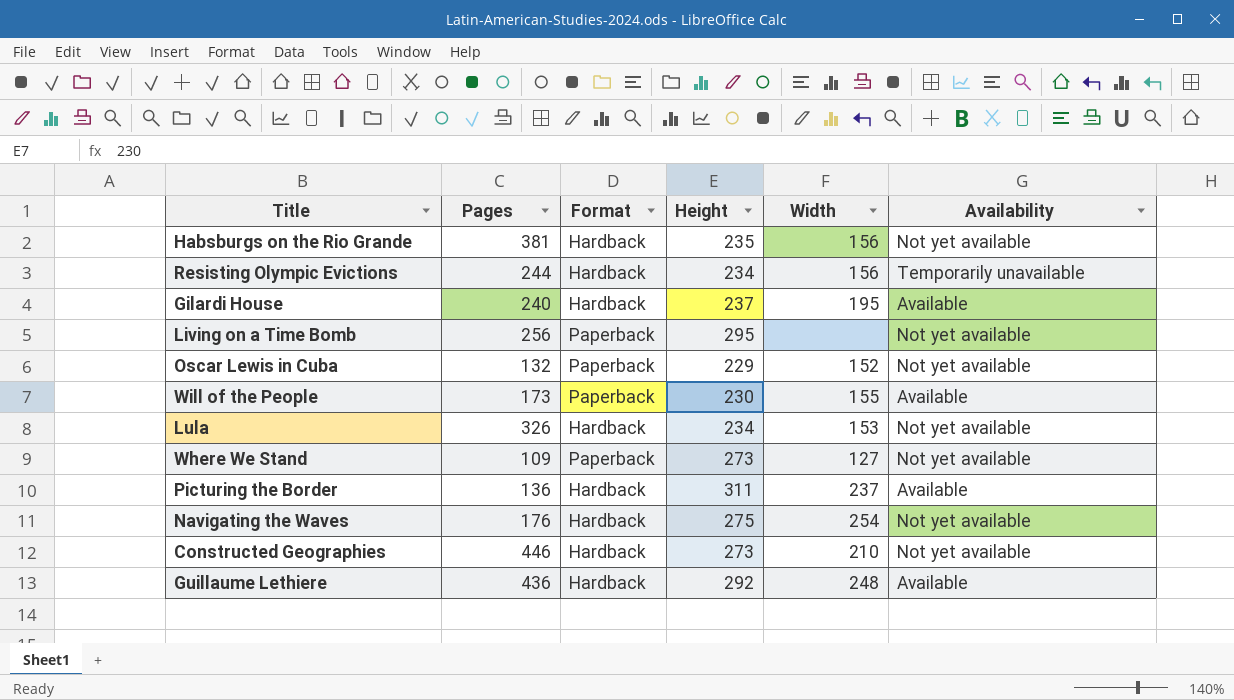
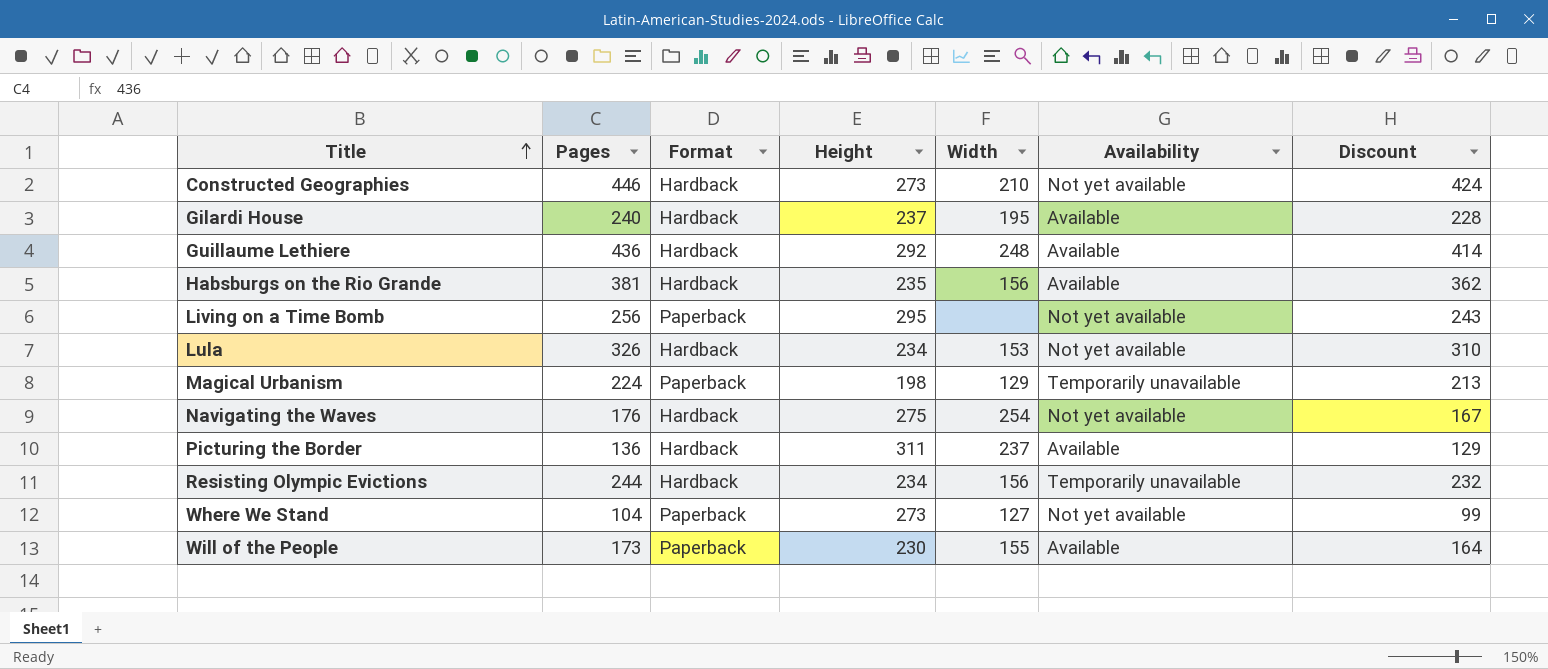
row order: none -> Title ascending
column Discount | formula: none -> [Pages] * 0.95
row Oscar Lewis in Cuba: 132 | Paperback | 229 | 152 | Not yet available -> none
Habsburgs on the Rio Grande | Availability: Not yet available -> Available
row Magical Urbanism: none -> 224 | Paperback | 198 | 129 | Temporarily unavailable | 213
Where We Stand | Pages: 109 -> 104

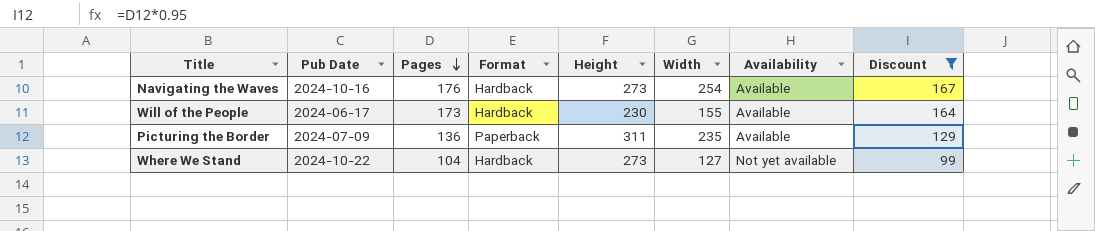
filter: none -> Discount <= 167
row order: Title ascending -> Pages descending
column Pub Date | position: none -> 2
Navigating the Waves | Height: 275 -> 273
Navigating the Waves | Availability: Not yet available -> Available
Will of the People | Format: Paperback -> Hardback
Picturing the Border | Format: Hardback -> Paperback
Picturing the Border | Width: 237 -> 235
Where We Stand | Format: Paperback -> Hardback

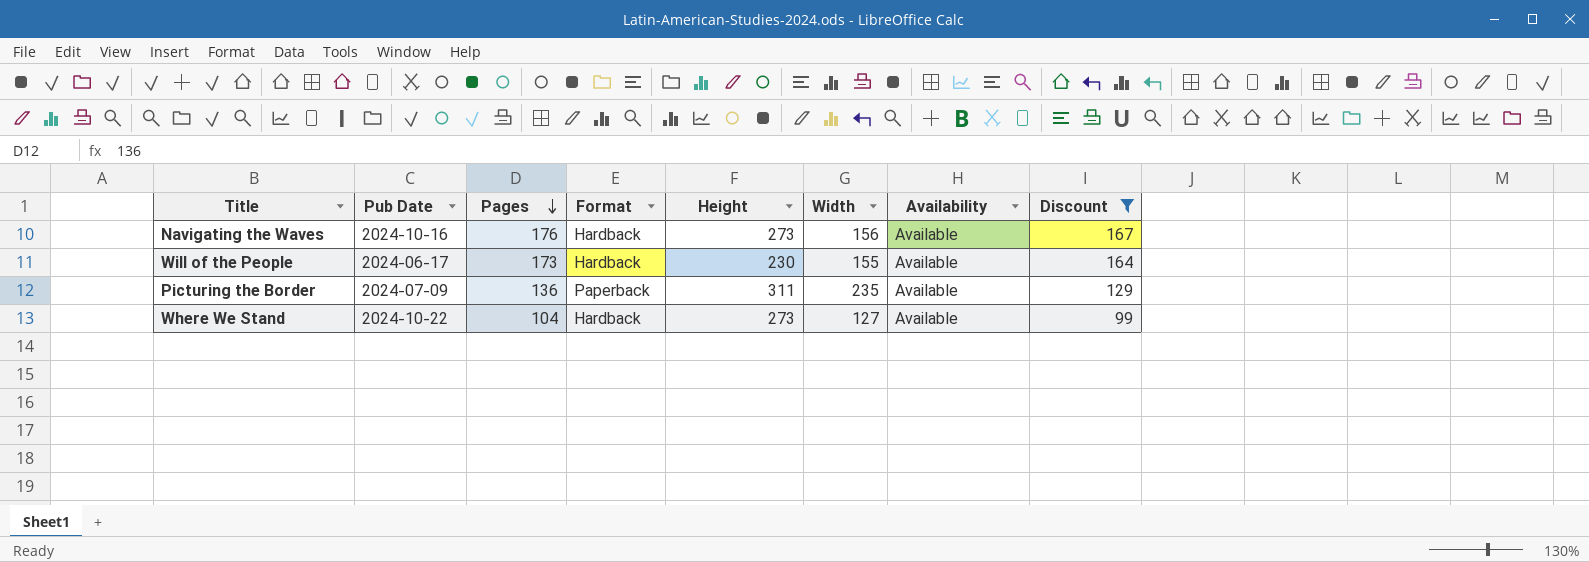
Navigating the Waves | Width: 254 -> 156
Where We Stand | Availability: Not yet available -> Available

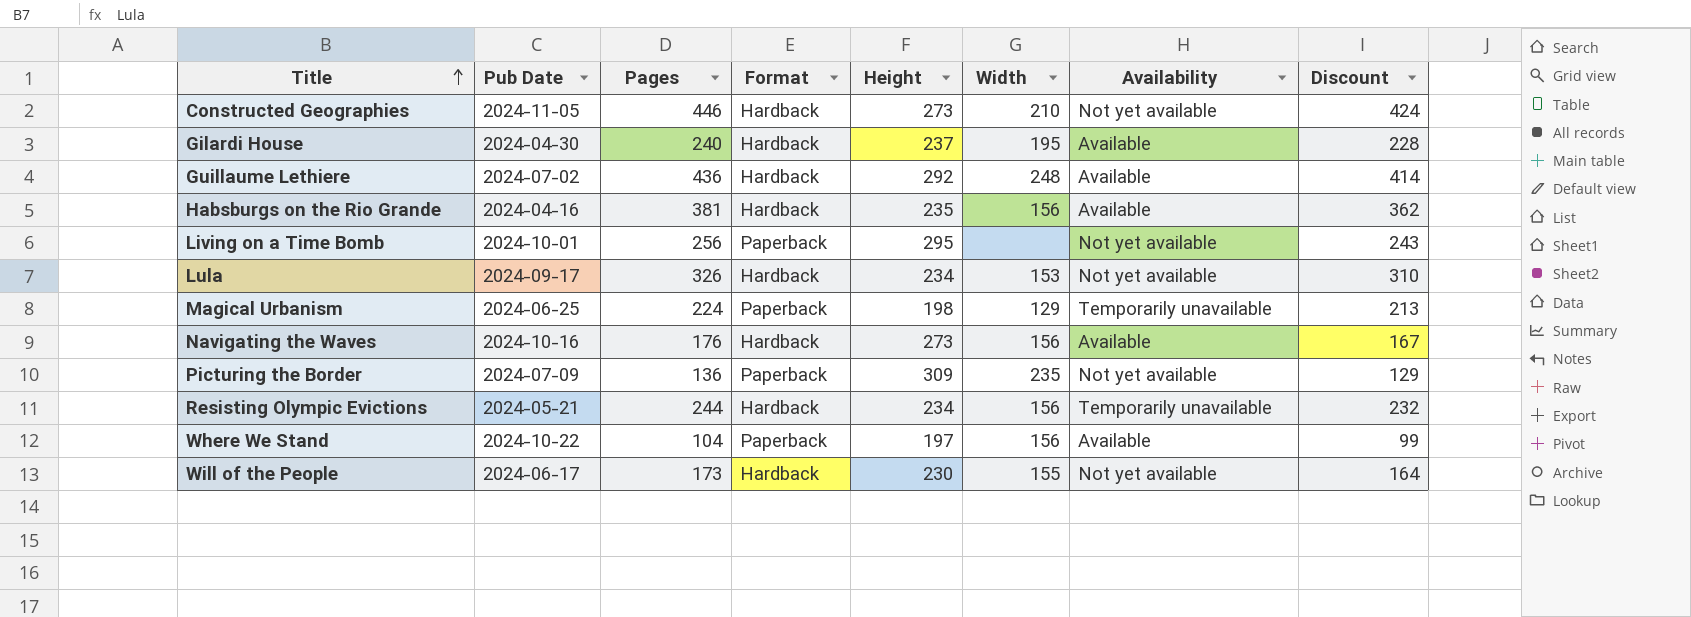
filter: Discount <= 167 -> none
row order: Pages descending -> Title ascending
Picturing the Border | Height: 311 -> 309
Picturing the Border | Availability: Available -> Not yet available
Where We Stand | Format: Hardback -> Paperback
Where We Stand | Height: 273 -> 197
Where We Stand | Width: 127 -> 156
Will of the People | Availability: Available -> Not yet available

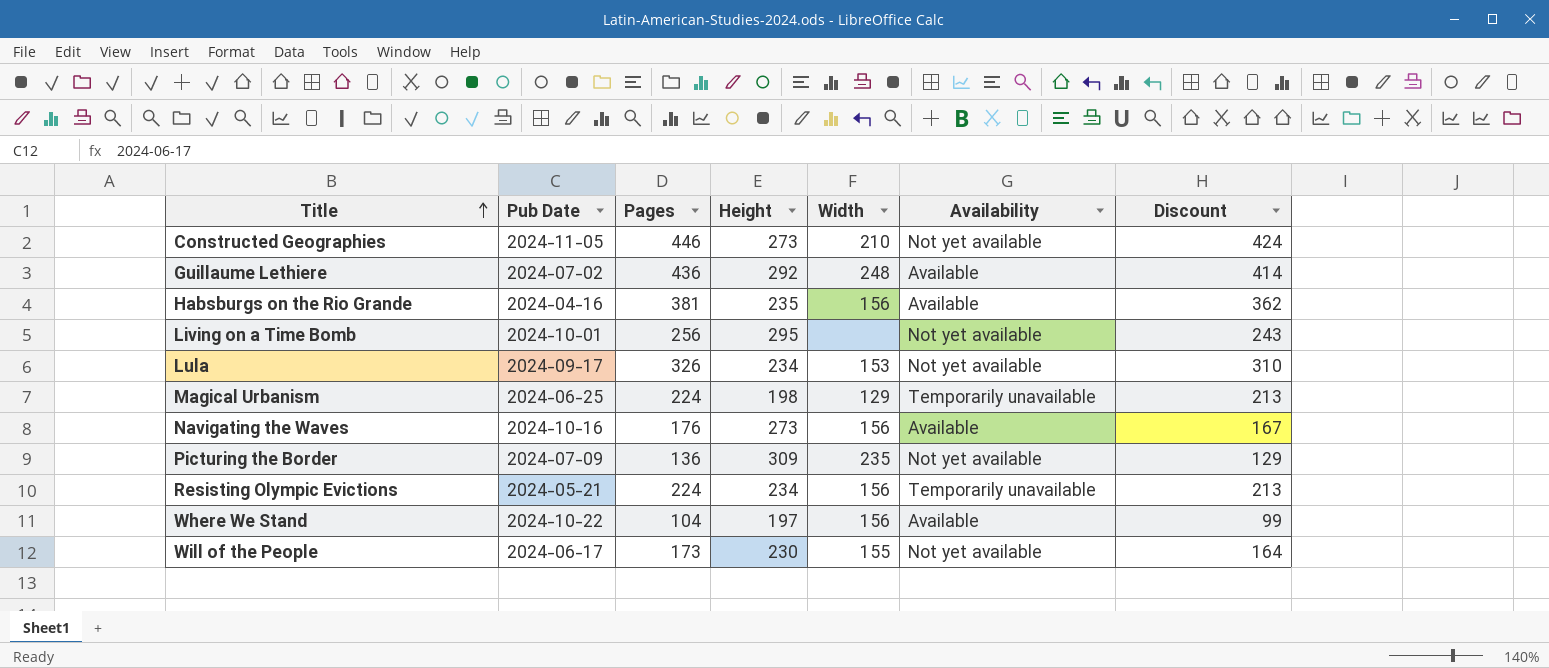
column Format | position: 4 -> none
row Gilardi House: 2024-04-30 | 240 | Hardback | 237 | 195 | Available | 228 -> none
Resisting Olympic Evictions | Pages: 244 -> 224
Resisting Olympic Evictions | Discount: 232 -> 213

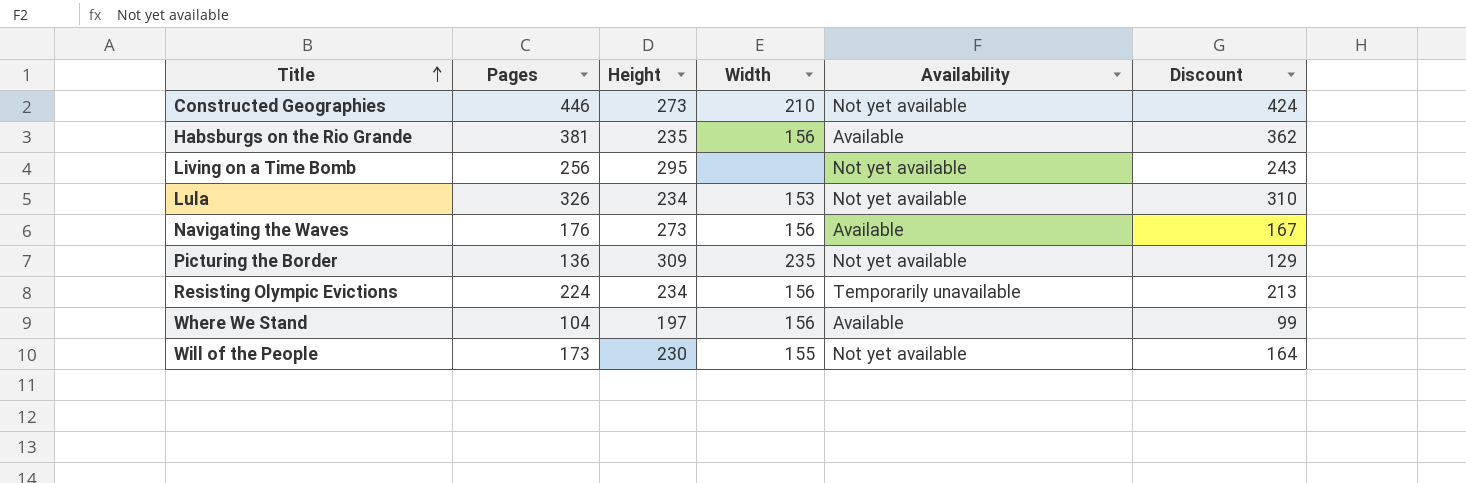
column Pub Date | position: 2 -> none
row Guillaume Lethiere: 2024-07-02 | 436 | 292 | 248 | Available | 414 -> none
row Magical Urbanism: 2024-06-25 | 224 | 198 | 129 | Temporarily unavailable | 213 -> none

